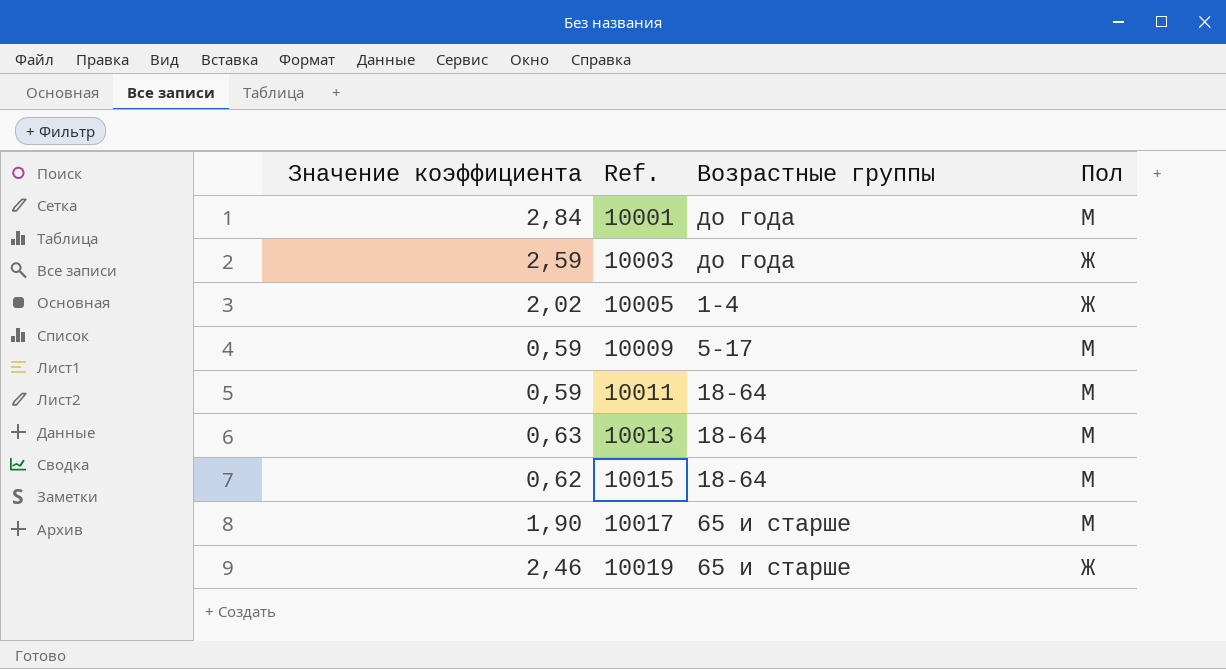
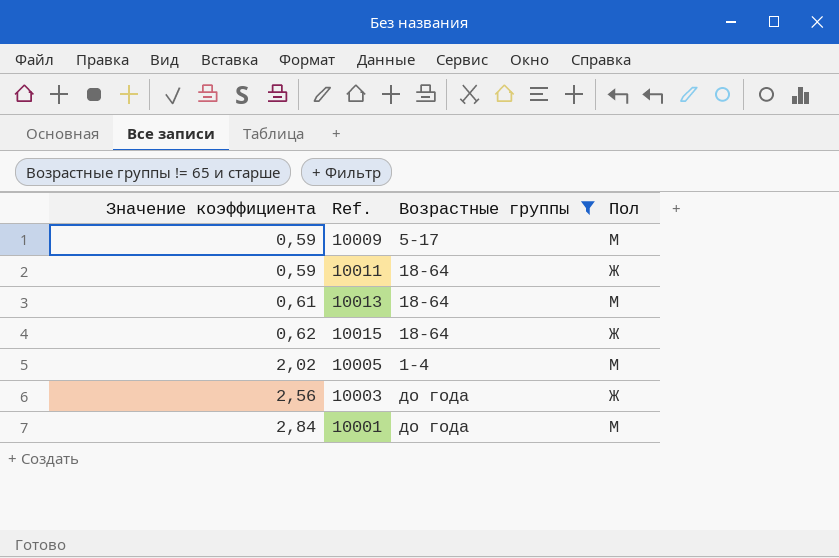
filter: none -> Возрастные группы != 65 и старше
row order: Ref. ascending -> Значение коэффициента ascending
10011 | Пол: М -> Ж
10013 | Значение коэффициента: 0,63 -> 0,61
10015 | Пол: М -> Ж
10005 | Пол: Ж -> М
10003 | Значение коэффициента: 2,59 -> 2,56

